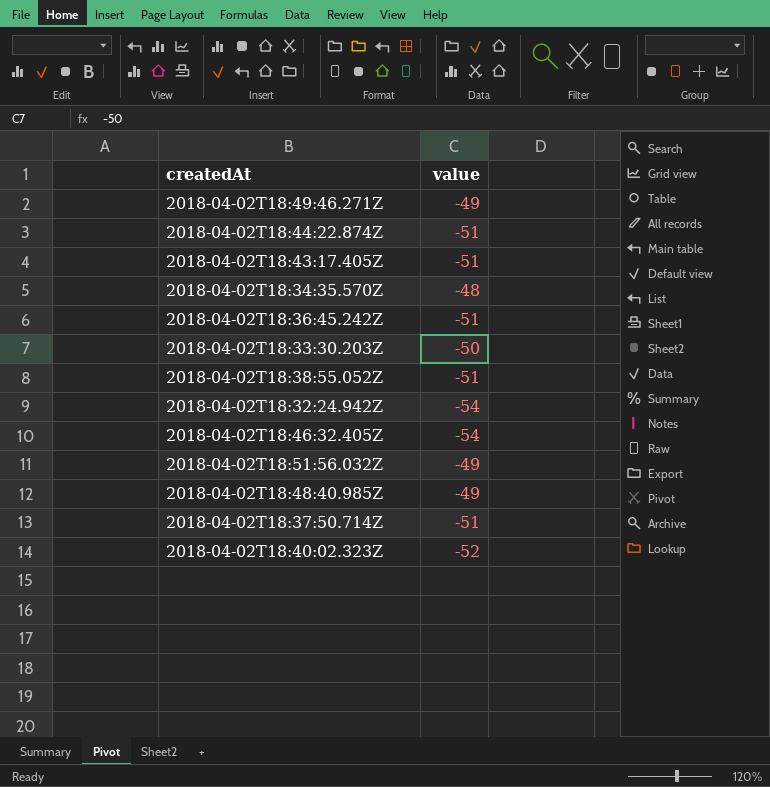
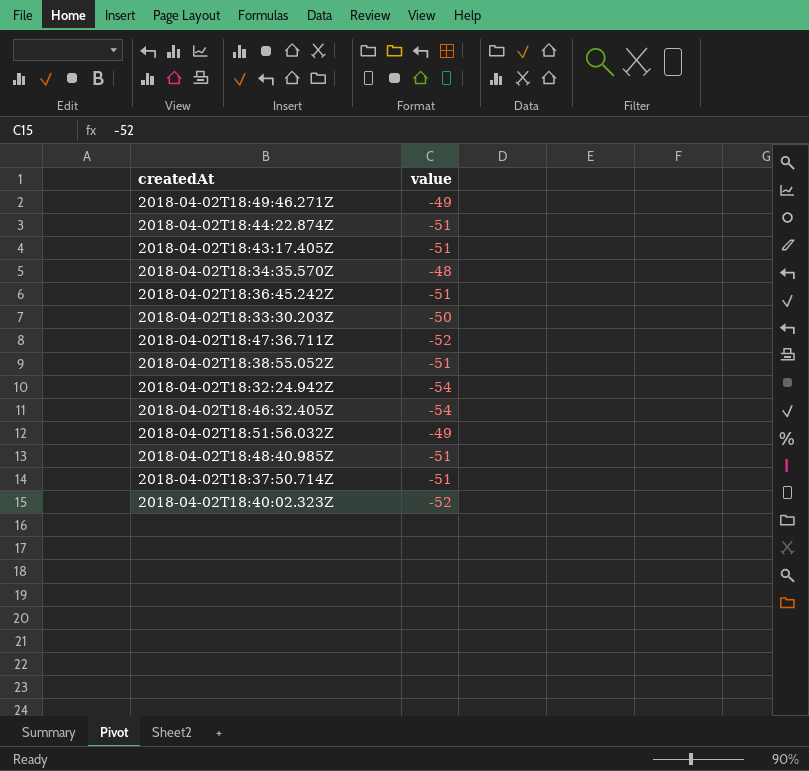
row 2018-04-02T18:47:36.711Z: none -> -52
2018-04-02T18:48:40.985Z | value: -49 -> -51

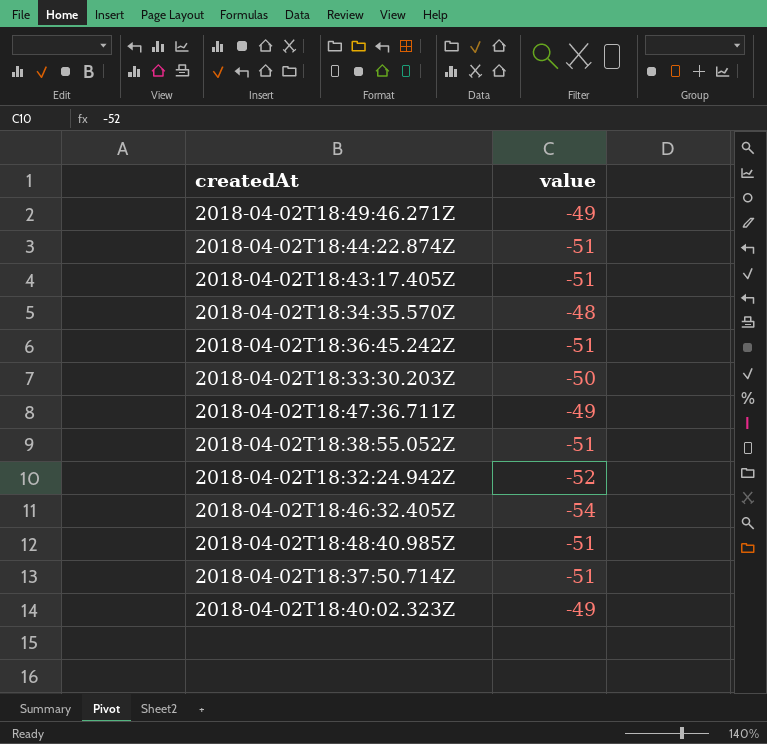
row 2018-04-02T18:51:56.032Z: -49 -> none
2018-04-02T18:47:36.711Z | value: -52 -> -49
2018-04-02T18:32:24.942Z | value: -54 -> -52
2018-04-02T18:40:02.323Z | value: -52 -> -49

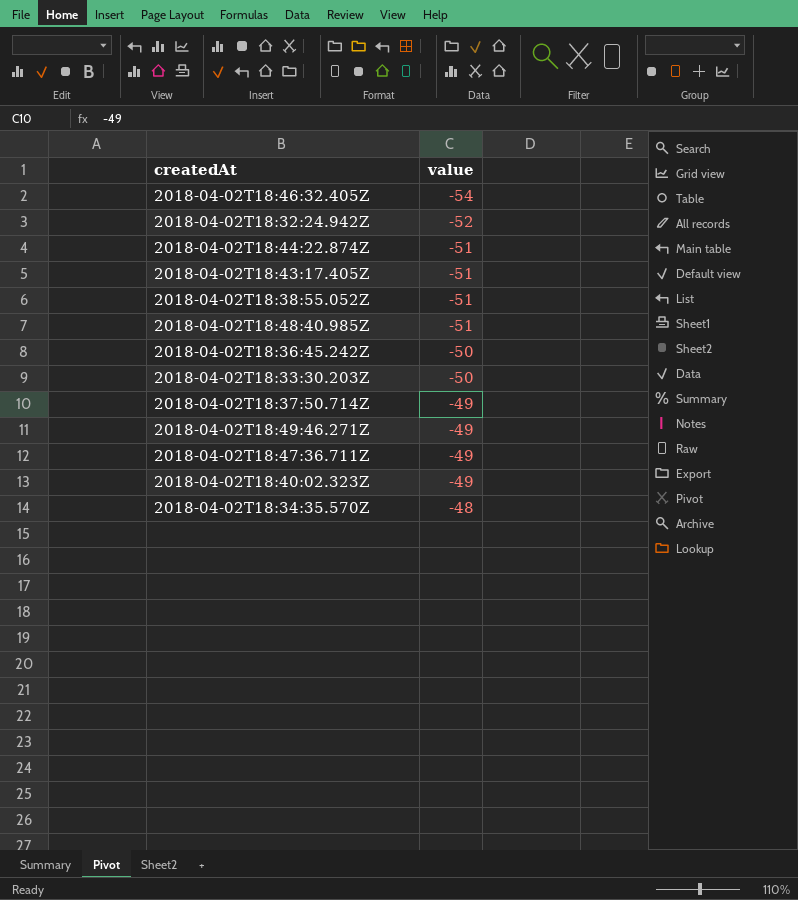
row order: none -> value ascending
2018-04-02T18:36:45.242Z | value: -51 -> -50
2018-04-02T18:37:50.714Z | value: -51 -> -49

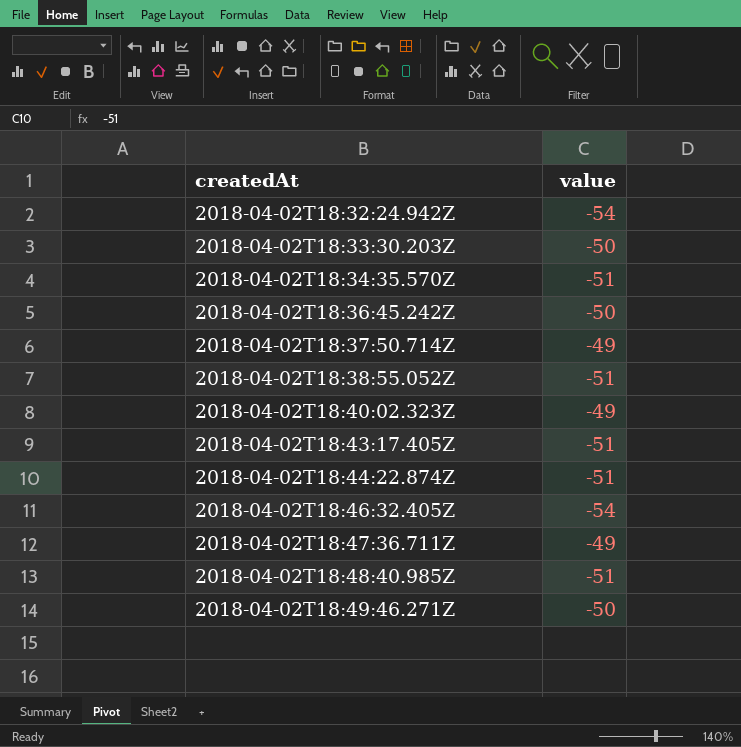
row order: value ascending -> createdAt ascending
2018-04-02T18:32:24.942Z | value: -52 -> -54
2018-04-02T18:34:35.570Z | value: -48 -> -51
2018-04-02T18:49:46.271Z | value: -49 -> -50

